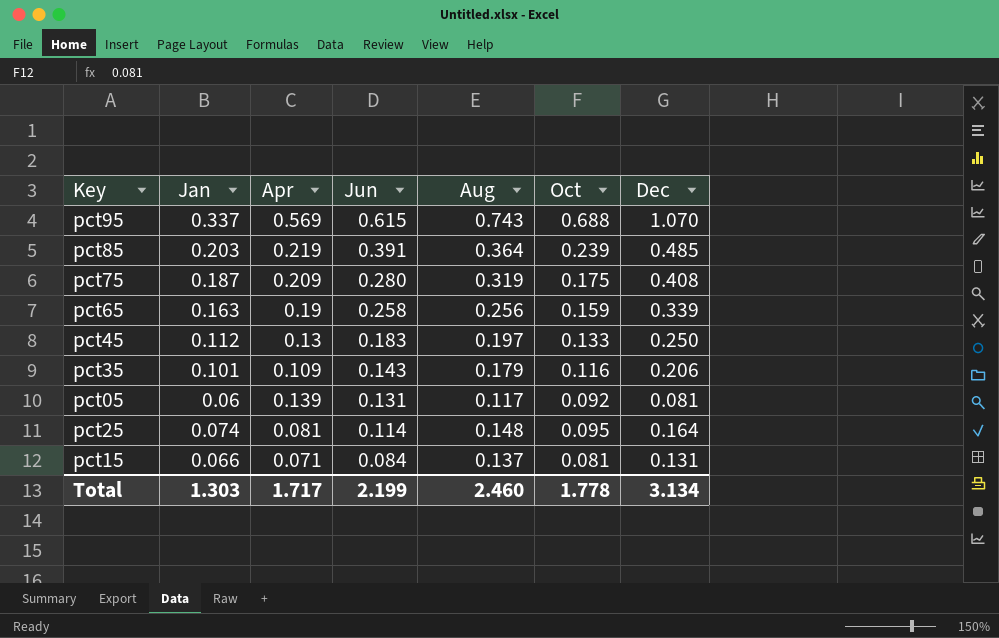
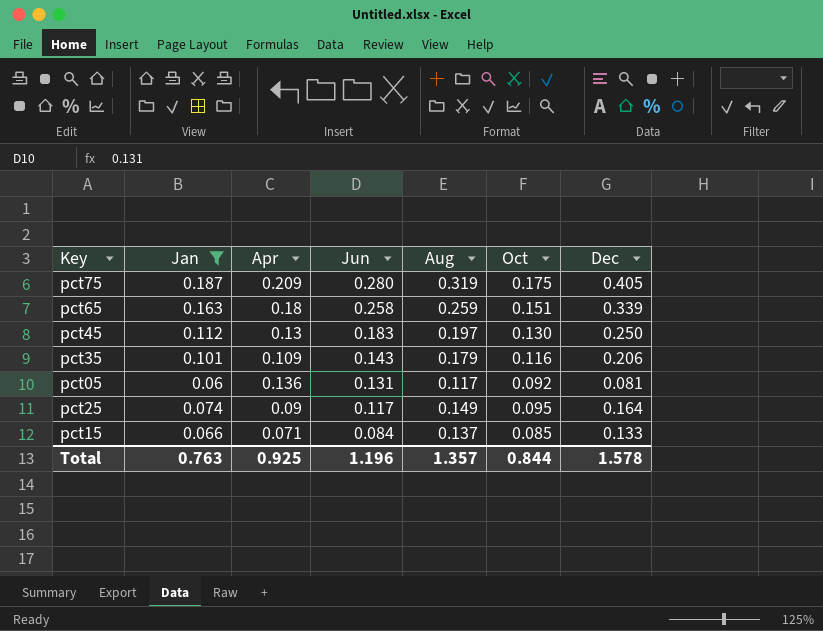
filter: none -> Jan <= 0.187
pct75 | Dec: 0.408 -> 0.405
pct65 | Apr: 0.19 -> 0.18
pct65 | Aug: 0.256 -> 0.259
pct65 | Oct: 0.159 -> 0.151
pct45 | Oct: 0.133 -> 0.130
pct05 | Apr: 0.139 -> 0.136
pct25 | Apr: 0.081 -> 0.09
pct25 | Jun: 0.114 -> 0.117
pct25 | Aug: 0.148 -> 0.149
pct15 | Oct: 0.081 -> 0.085
pct15 | Dec: 0.131 -> 0.133
Total | Jan: 1.303 -> 0.763
Total | Apr: 1.717 -> 0.925
Total | Jun: 2.199 -> 1.196
Total | Aug: 2.460 -> 1.357
Total | Oct: 1.778 -> 0.844
Total | Dec: 3.134 -> 1.578

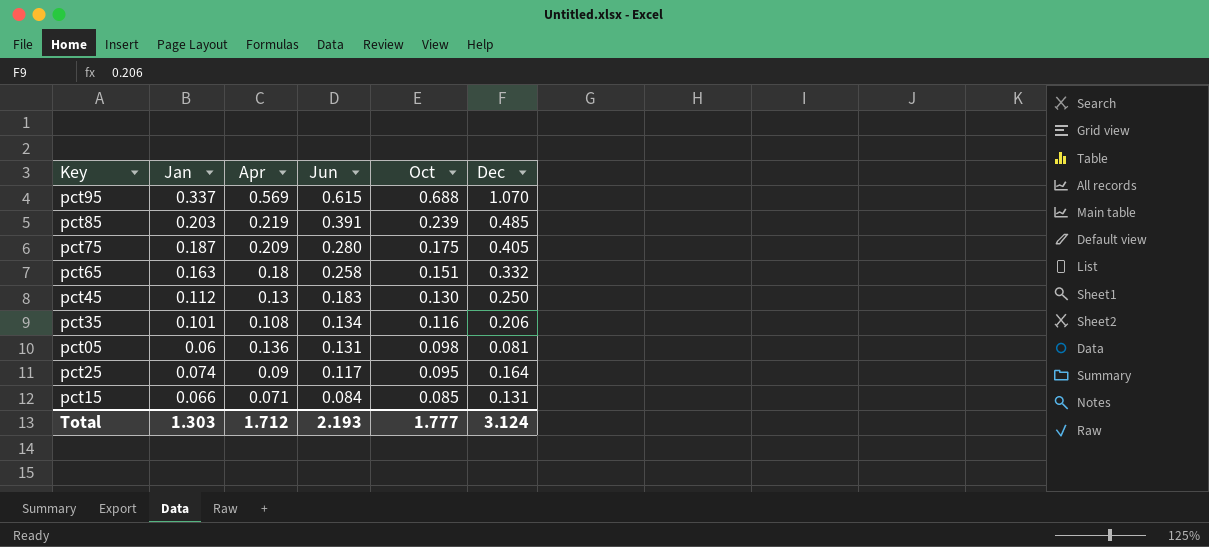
filter: Jan <= 0.187 -> none
column Aug | position: 5 -> none
pct65 | Dec: 0.339 -> 0.332
pct35 | Apr: 0.109 -> 0.108
pct35 | Jun: 0.143 -> 0.134
pct05 | Oct: 0.092 -> 0.098
pct15 | Dec: 0.133 -> 0.131
Total | Jan: 0.763 -> 1.303
Total | Apr: 0.925 -> 1.712
Total | Jun: 1.196 -> 2.193
Total | Oct: 0.844 -> 1.777
Total | Dec: 1.578 -> 3.124

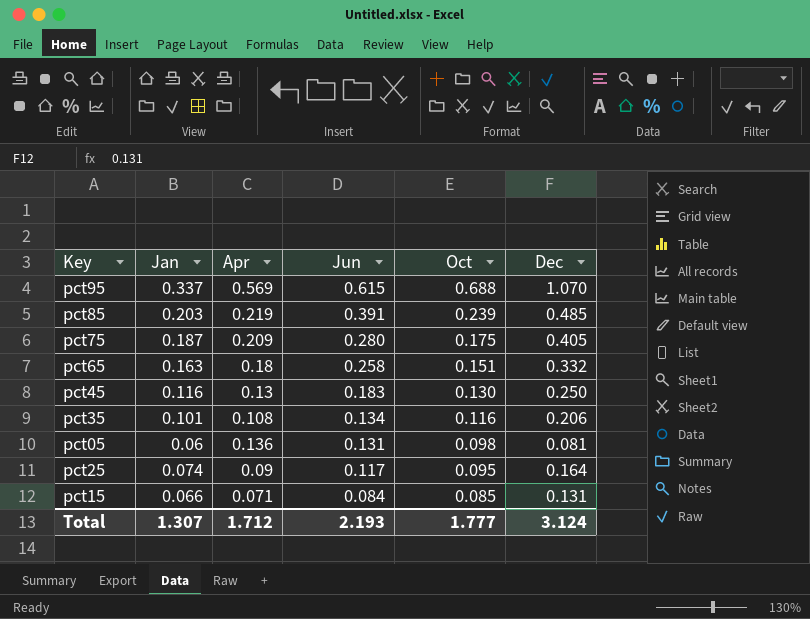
pct45 | Jan: 0.112 -> 0.116
Total | Jan: 1.303 -> 1.307

